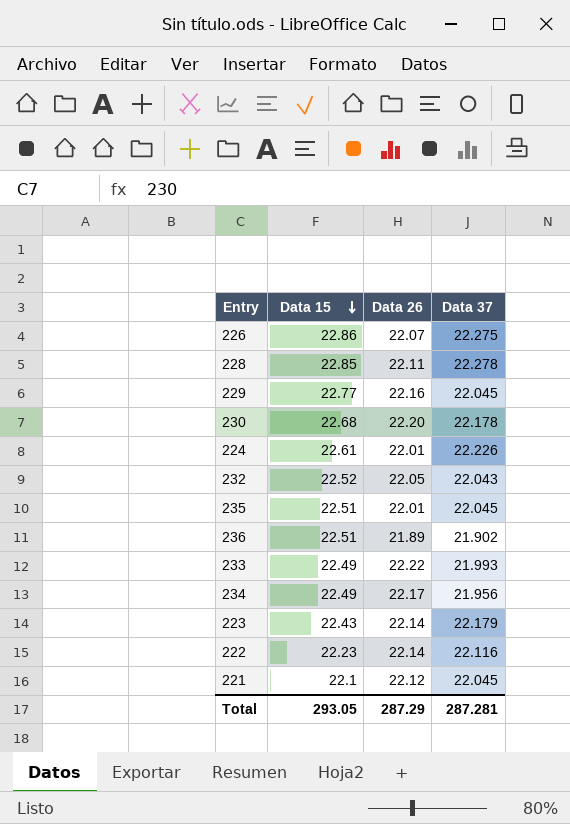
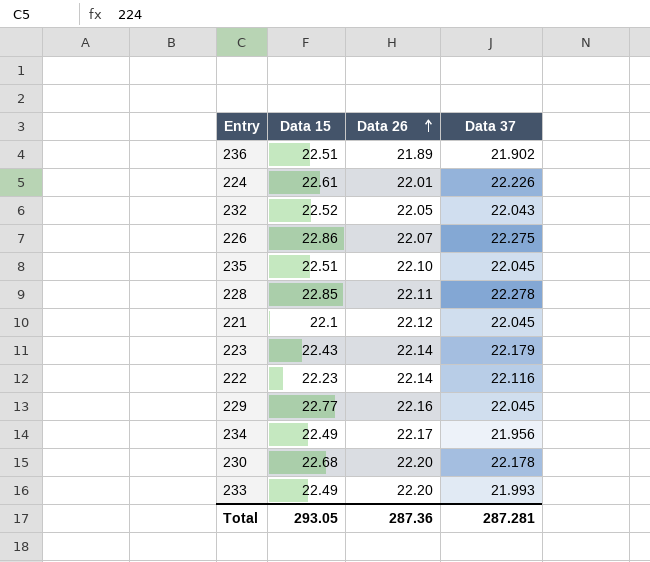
row order: Data 15 descending -> Data 26 ascending
235 | Data 26: 22.01 -> 22.10
233 | Data 26: 22.22 -> 22.20
Total | Data 26: 287.29 -> 287.36

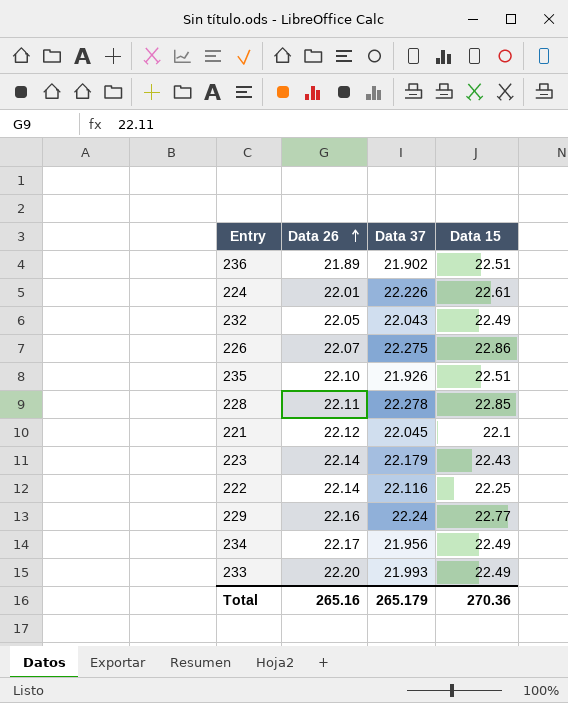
column Data 15 | position: 2 -> 4
row 230: 22.68 | 22.20 | 22.178 -> none
232 | Data 15: 22.52 -> 22.49
235 | Data 37: 22.045 -> 21.926
222 | Data 15: 22.23 -> 22.25
229 | Data 37: 22.045 -> 22.24
Total | Data 26: 287.36 -> 265.16
Total | Data 37: 287.281 -> 265.179
Total | Data 15: 293.05 -> 270.36

